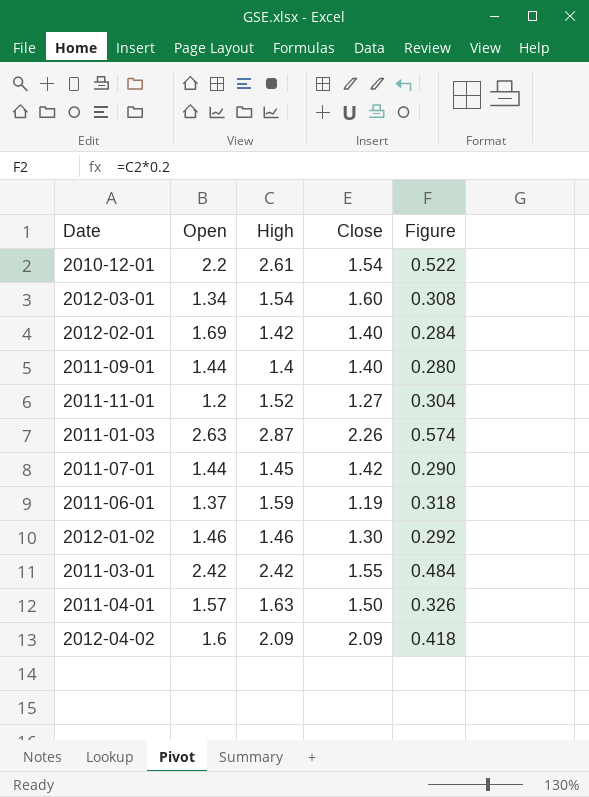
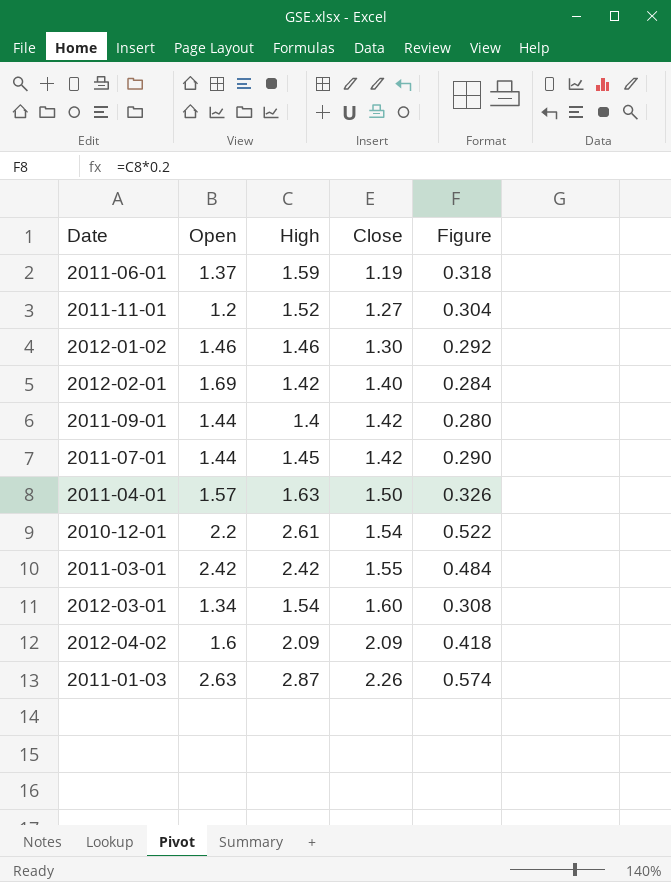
row order: none -> Close ascending
2011-09-01 | Close: 1.40 -> 1.42

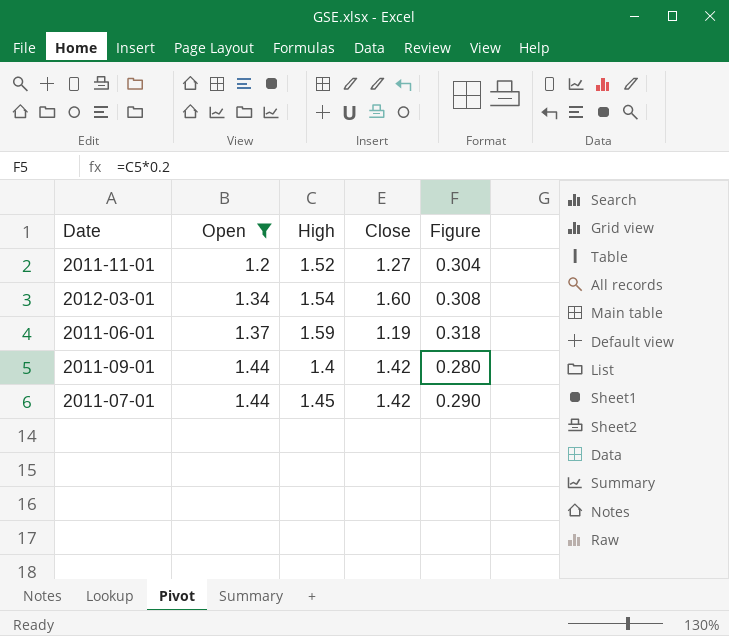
filter: none -> Open <= 1.44
row order: Close ascending -> Open ascending

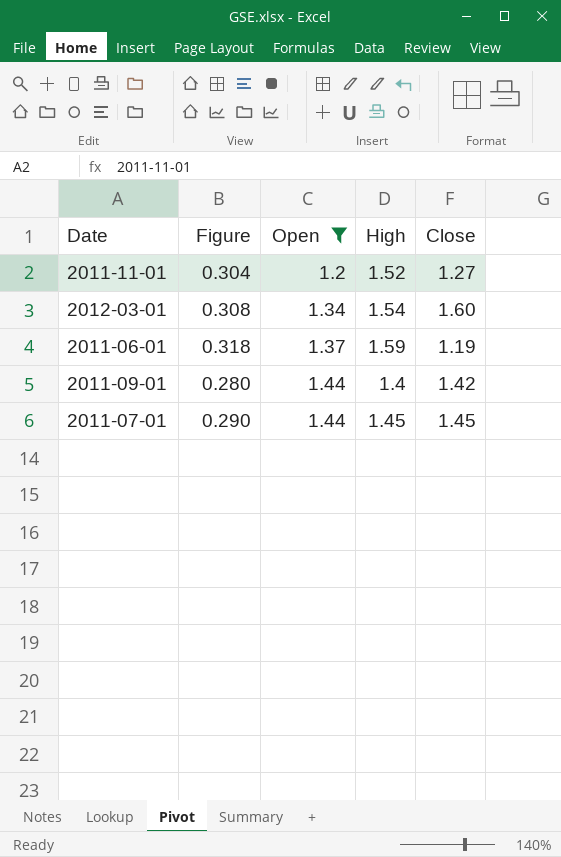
column Figure | position: 5 -> 2
2011-07-01 | Close: 1.42 -> 1.45

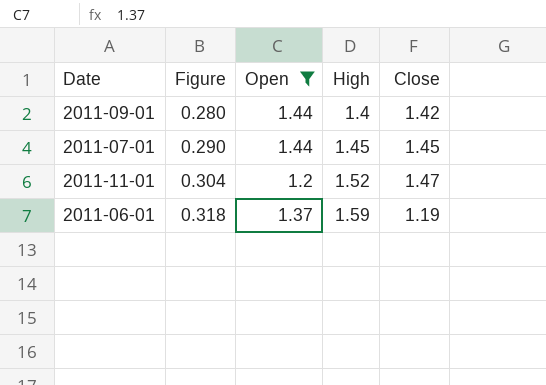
row order: Open ascending -> Figure ascending
row 2012-03-01: 0.308 | 1.34 | 1.54 | 1.60 -> none
2011-11-01 | Close: 1.27 -> 1.47

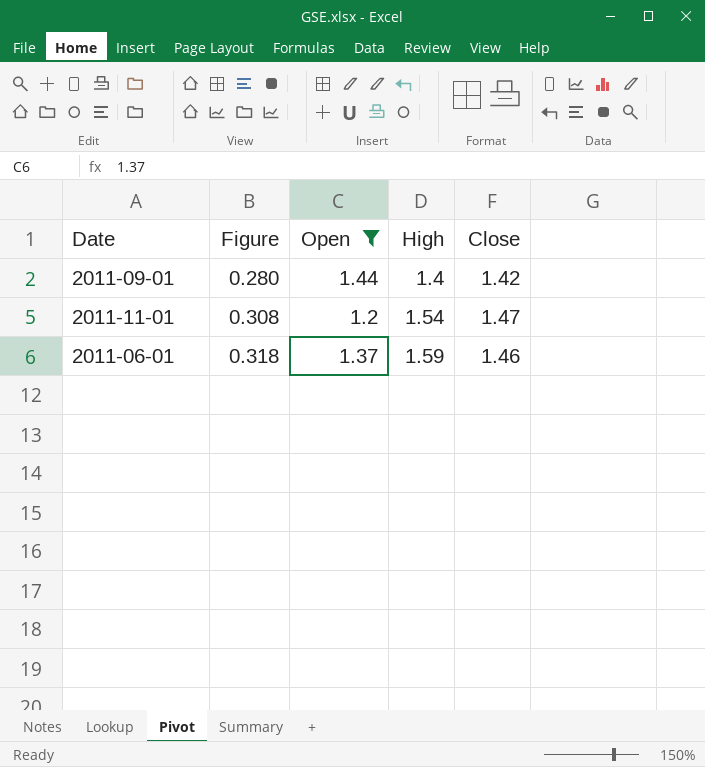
row 2011-07-01: 0.290 | 1.44 | 1.45 | 1.45 -> none
2011-11-01 | Figure: 0.304 -> 0.308
2011-11-01 | High: 1.52 -> 1.54
2011-06-01 | Close: 1.19 -> 1.46

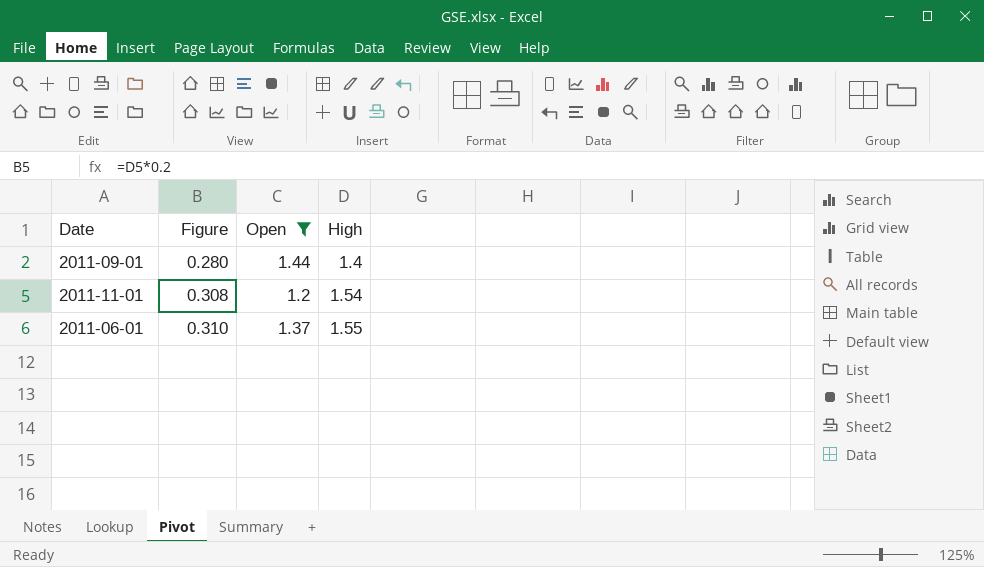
column Close | position: 5 -> none
2011-06-01 | Figure: 0.318 -> 0.310
2011-06-01 | High: 1.59 -> 1.55

